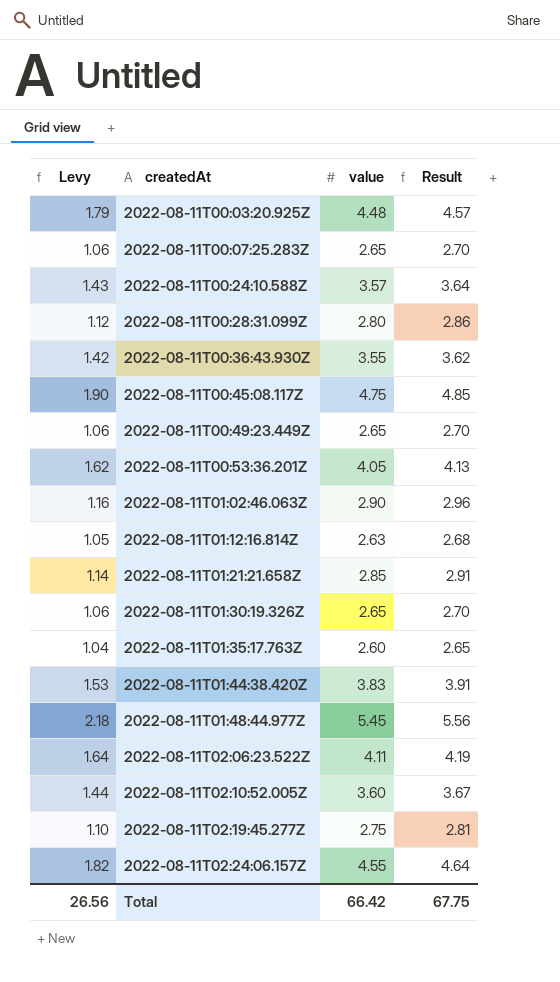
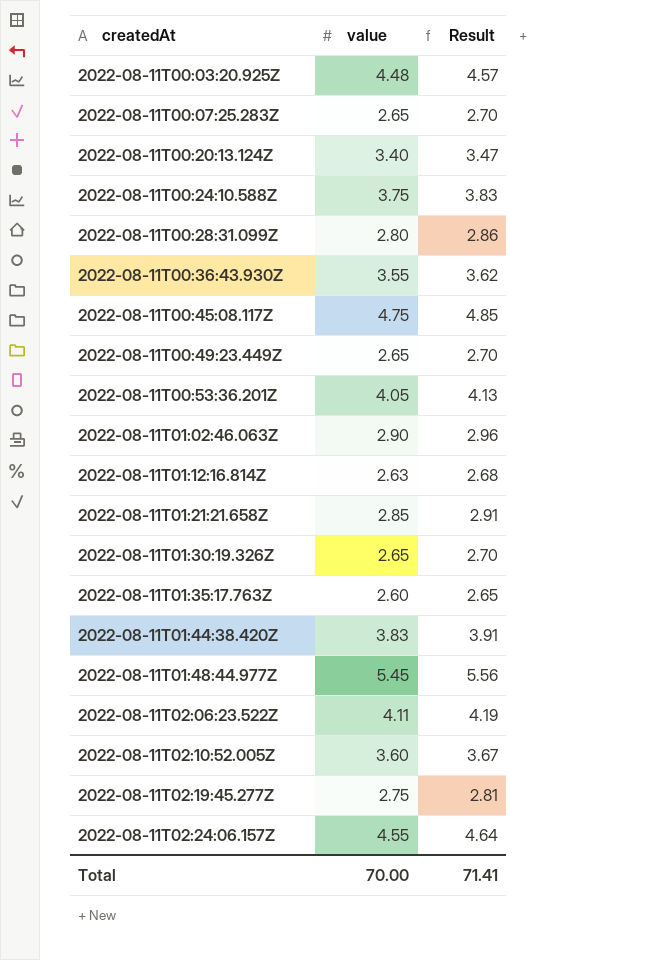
column Levy | formula: [value] * 0.4 -> none
row 2022-08-11T00:20:13.124Z: none -> 3.40 | 3.47
2022-08-11T00:24:10.588Z | value: 3.57 -> 3.75
2022-08-11T00:24:10.588Z | Result: 3.64 -> 3.83
Total | value: 66.42 -> 70.00
Total | Result: 67.75 -> 71.41

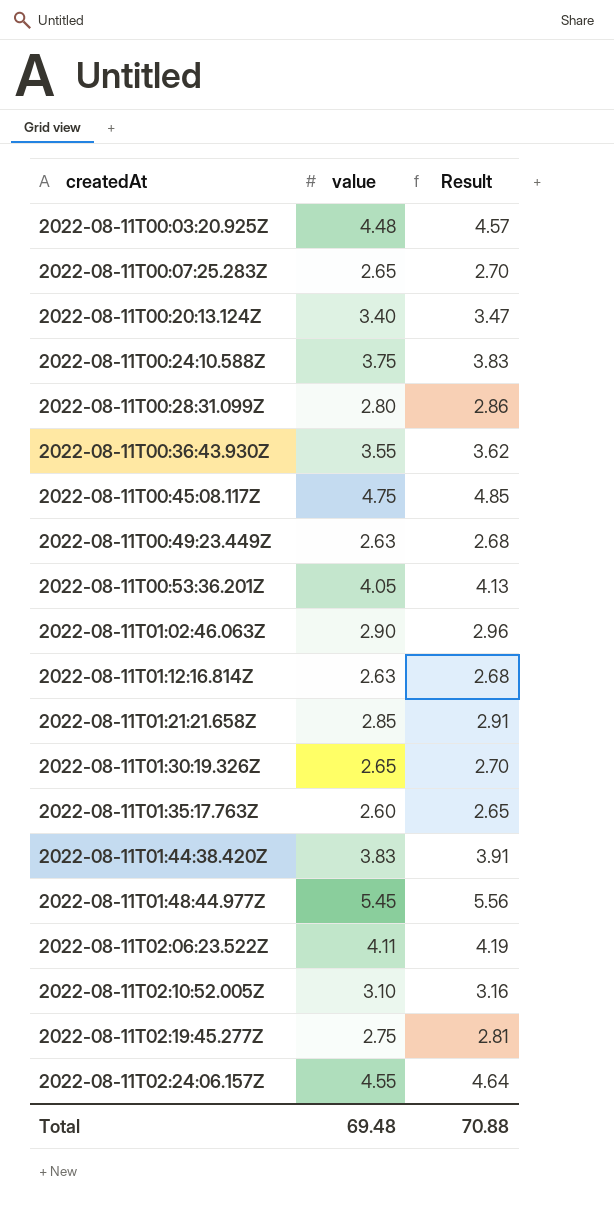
2022-08-11T00:49:23.449Z | value: 2.65 -> 2.63
2022-08-11T00:49:23.449Z | Result: 2.70 -> 2.68
2022-08-11T02:10:52.005Z | value: 3.60 -> 3.10
2022-08-11T02:10:52.005Z | Result: 3.67 -> 3.16
Total | value: 70.00 -> 69.48
Total | Result: 71.41 -> 70.88

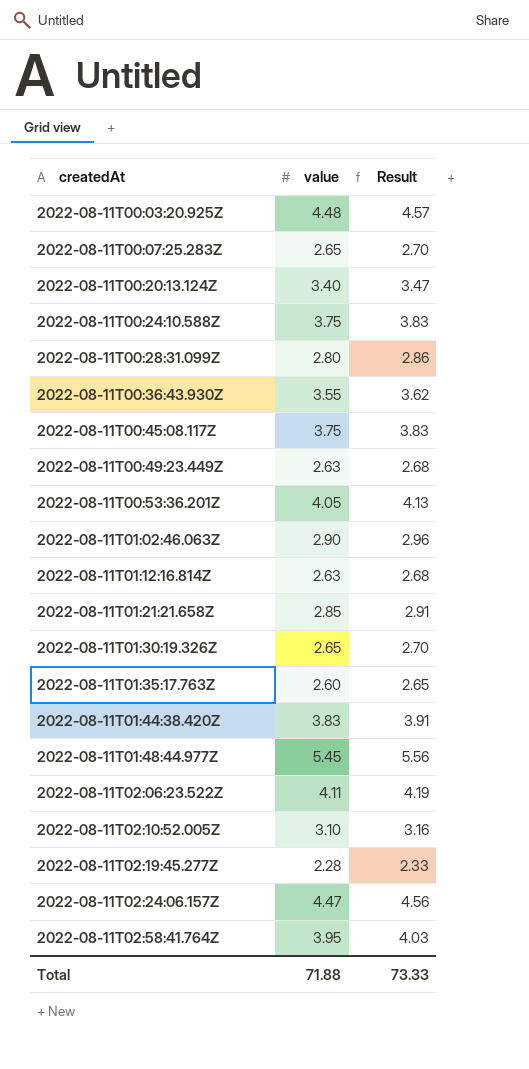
2022-08-11T00:45:08.117Z | value: 4.75 -> 3.75
2022-08-11T00:45:08.117Z | Result: 4.85 -> 3.83
2022-08-11T02:19:45.277Z | value: 2.75 -> 2.28
2022-08-11T02:19:45.277Z | Result: 2.81 -> 2.33
2022-08-11T02:24:06.157Z | value: 4.55 -> 4.47
2022-08-11T02:24:06.157Z | Result: 4.64 -> 4.56
row 2022-08-11T02:58:41.764Z: none -> 3.95 | 4.03
Total | value: 69.48 -> 71.88
Total | Result: 70.88 -> 73.33

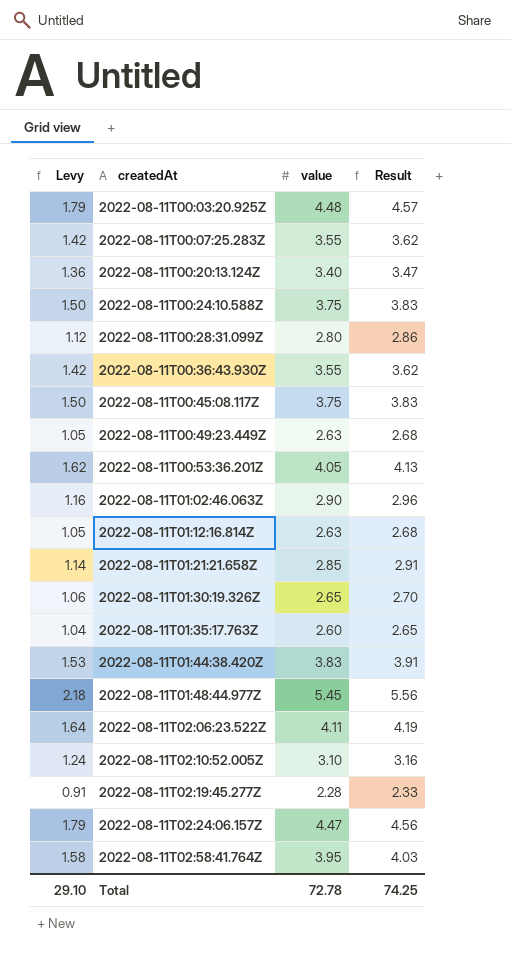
column Levy | formula: none -> [value] * 0.4
2022-08-11T00:07:25.283Z | value: 2.65 -> 3.55
2022-08-11T00:07:25.283Z | Result: 2.70 -> 3.62
Total | value: 71.88 -> 72.78
Total | Result: 73.33 -> 74.25

